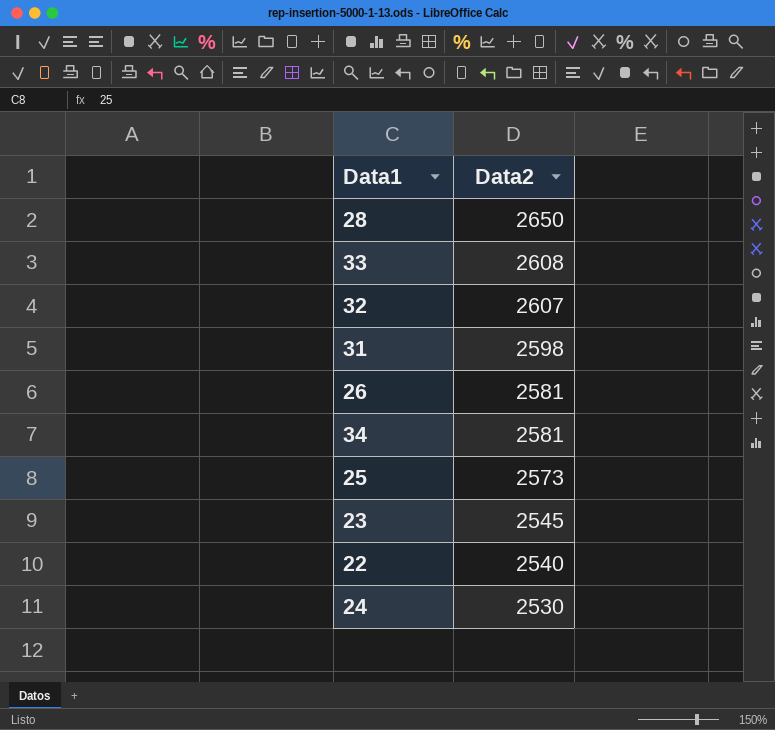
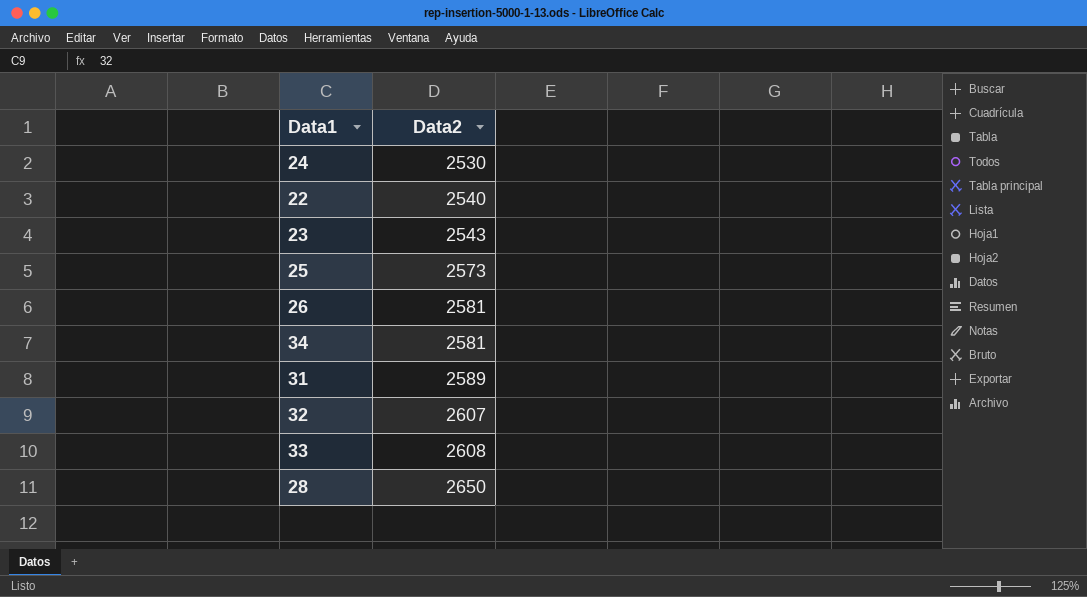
row order: Data2 descending -> Data2 ascending
23 | Data2: 2545 -> 2543
31 | Data2: 2598 -> 2589

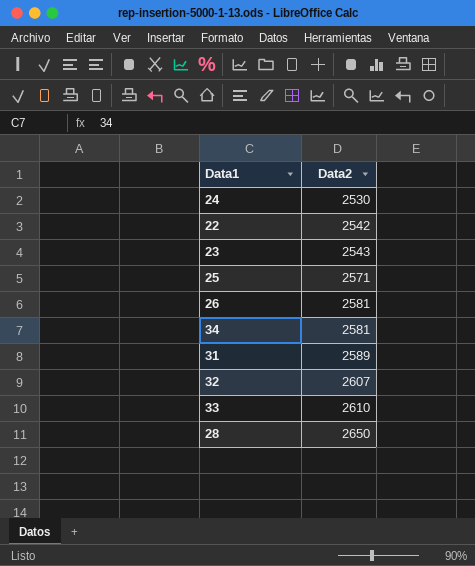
22 | Data2: 2540 -> 2542
25 | Data2: 2573 -> 2571
33 | Data2: 2608 -> 2610

